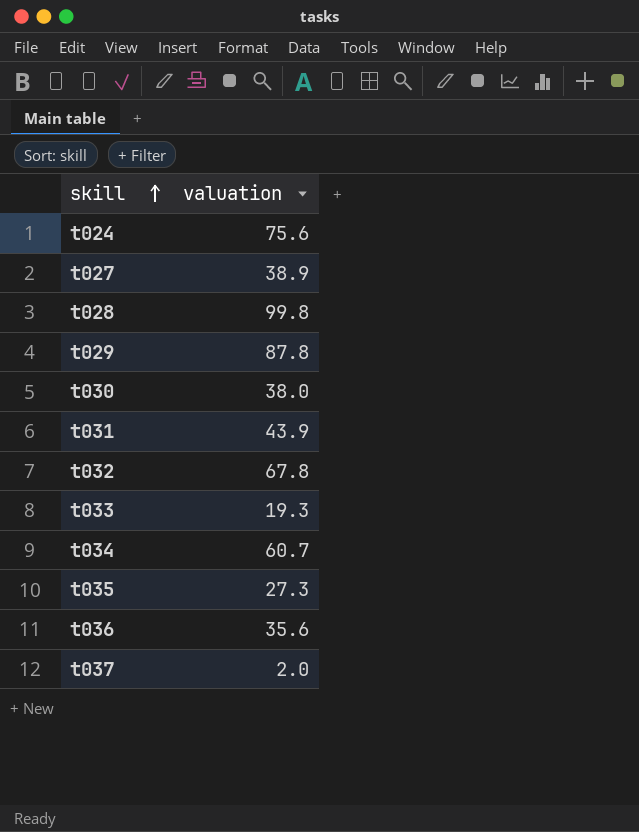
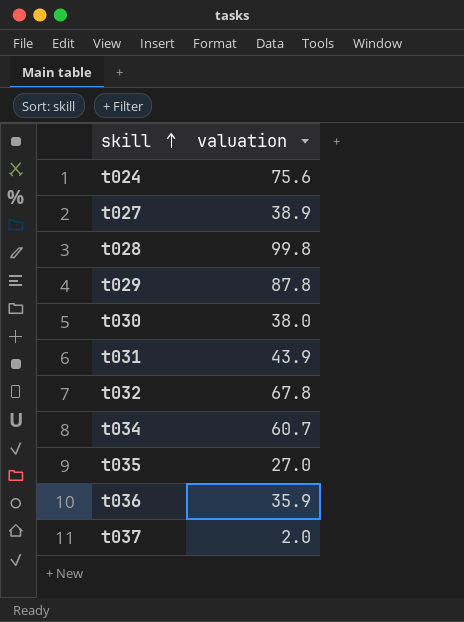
row t033: 19.3 -> none
t035 | valuation: 27.3 -> 27.0
t036 | valuation: 35.6 -> 35.9

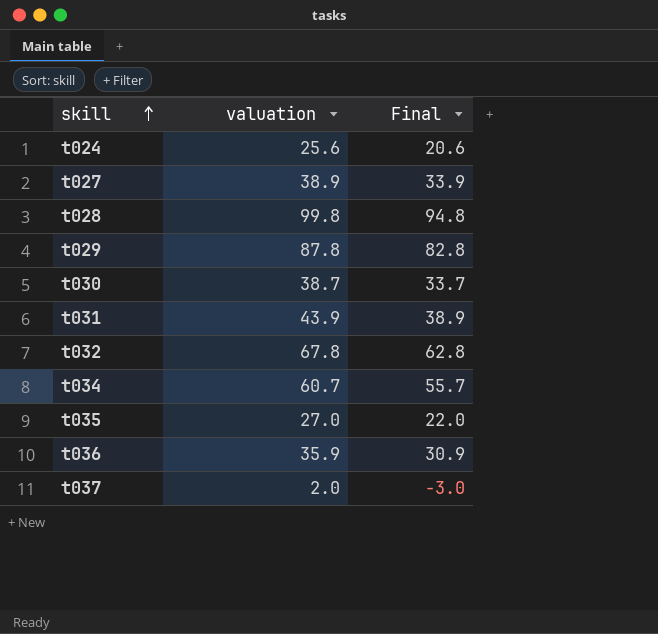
column Final | formula: none -> [valuation] - 5
t024 | valuation: 75.6 -> 25.6
t030 | valuation: 38.0 -> 38.7

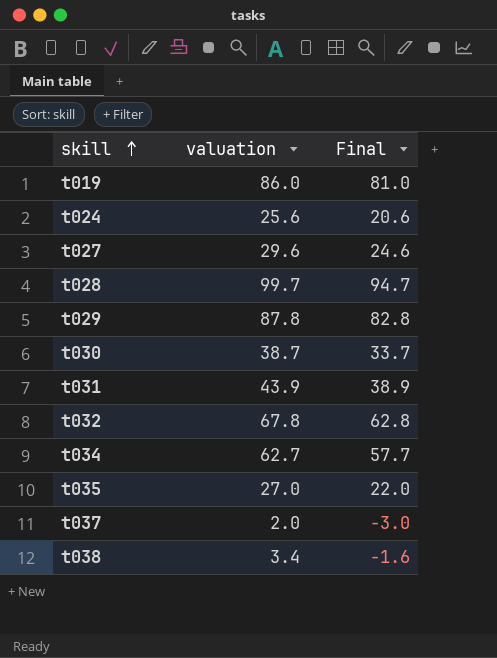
row t036: 35.9 | 30.9 -> none
row t019: none -> 86.0 | 81.0
t027 | valuation: 38.9 -> 29.6
t027 | Final: 33.9 -> 24.6
t028 | valuation: 99.8 -> 99.7
t028 | Final: 94.8 -> 94.7
t034 | valuation: 60.7 -> 62.7
t034 | Final: 55.7 -> 57.7
row t038: none -> 3.4 | -1.6

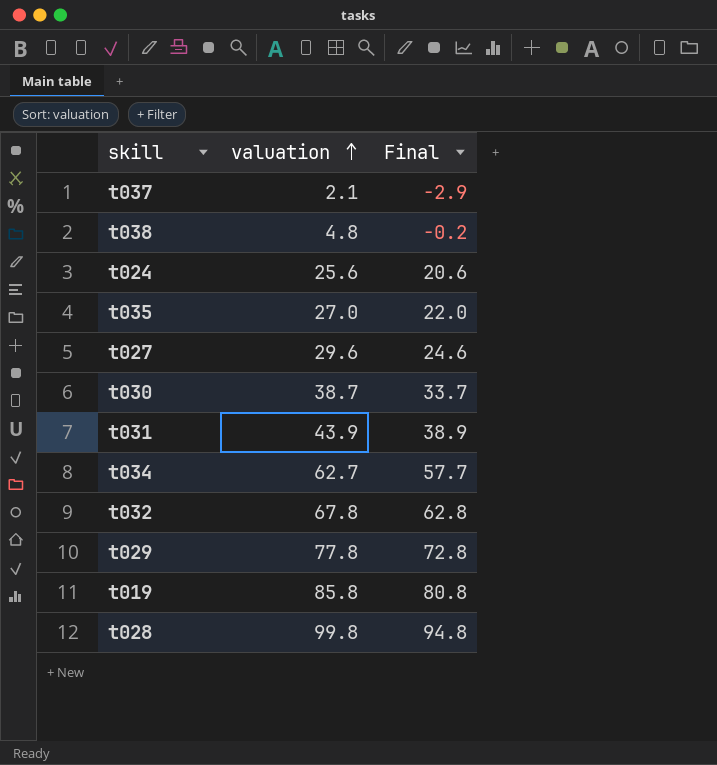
row order: skill ascending -> valuation ascending
t037 | valuation: 2.0 -> 2.1
t037 | Final: -3.0 -> -2.9
t038 | valuation: 3.4 -> 4.8
t038 | Final: -1.6 -> -0.2
t029 | valuation: 87.8 -> 77.8
t029 | Final: 82.8 -> 72.8
t019 | valuation: 86.0 -> 85.8
t019 | Final: 81.0 -> 80.8
t028 | valuation: 99.7 -> 99.8
t028 | Final: 94.7 -> 94.8

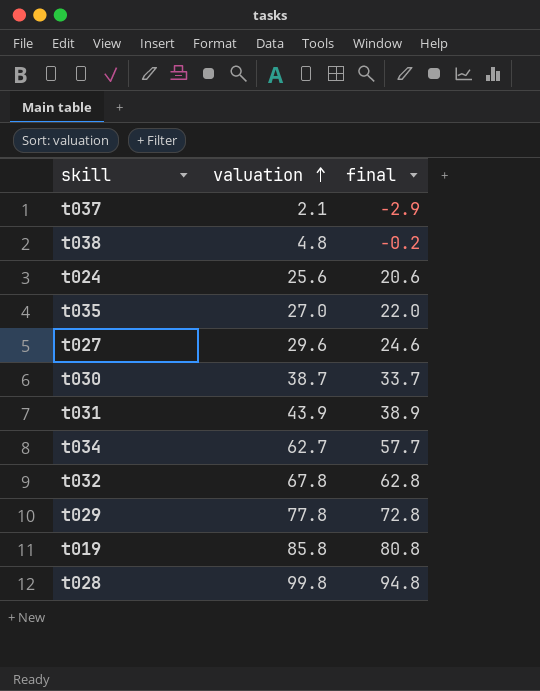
column name: Final -> final

